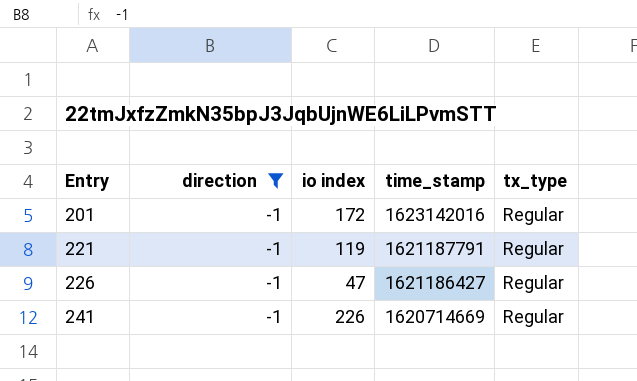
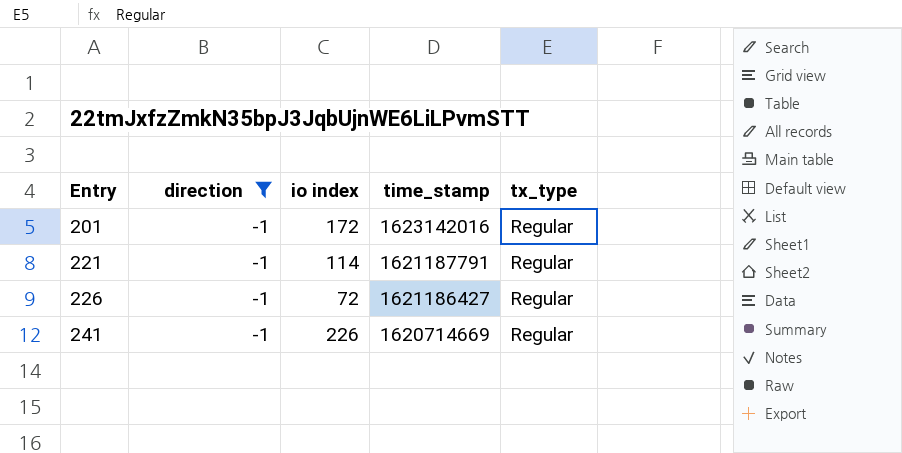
221 | io index: 119 -> 114
226 | io index: 47 -> 72

